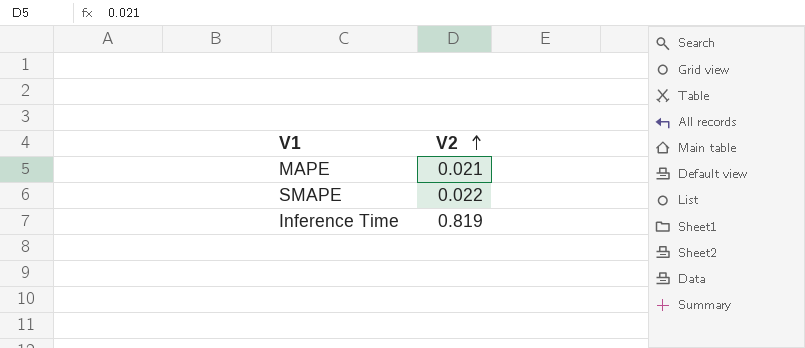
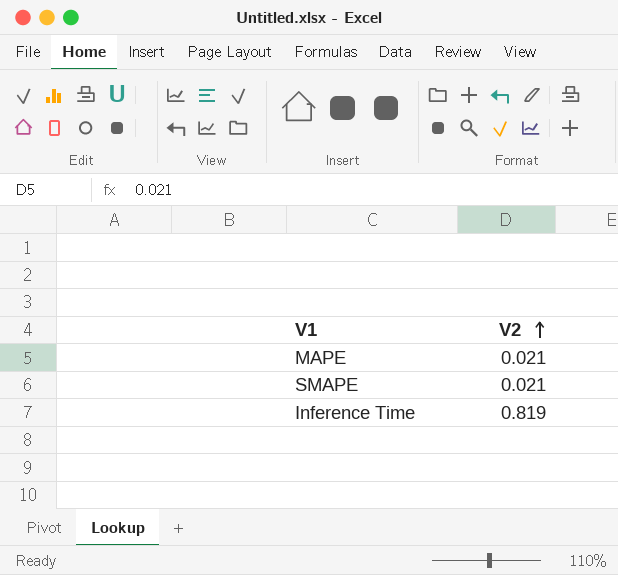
SMAPE | V2: 0.022 -> 0.021

